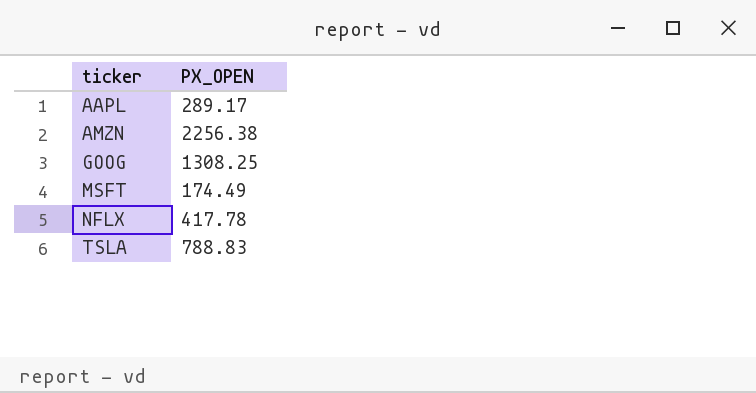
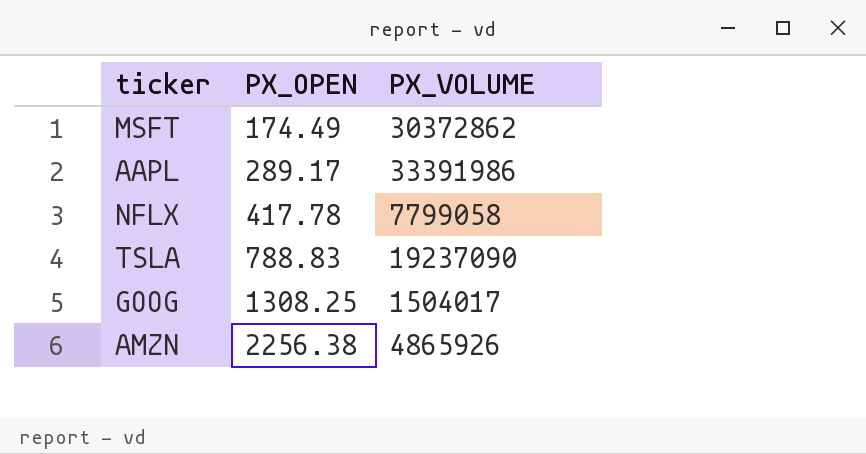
row order: ticker ascending -> PX_OPEN ascending
column PX_VOLUME | position: none -> 3

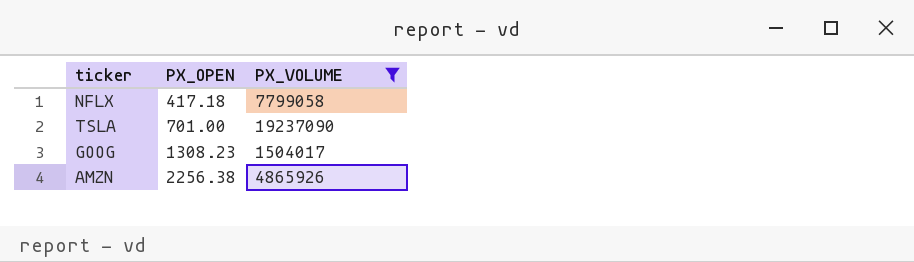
filter: none -> PX_VOLUME <= 19237090
NFLX | PX_OPEN: 417.78 -> 417.18
TSLA | PX_OPEN: 788.83 -> 701.00
GOOG | PX_OPEN: 1308.25 -> 1308.23

